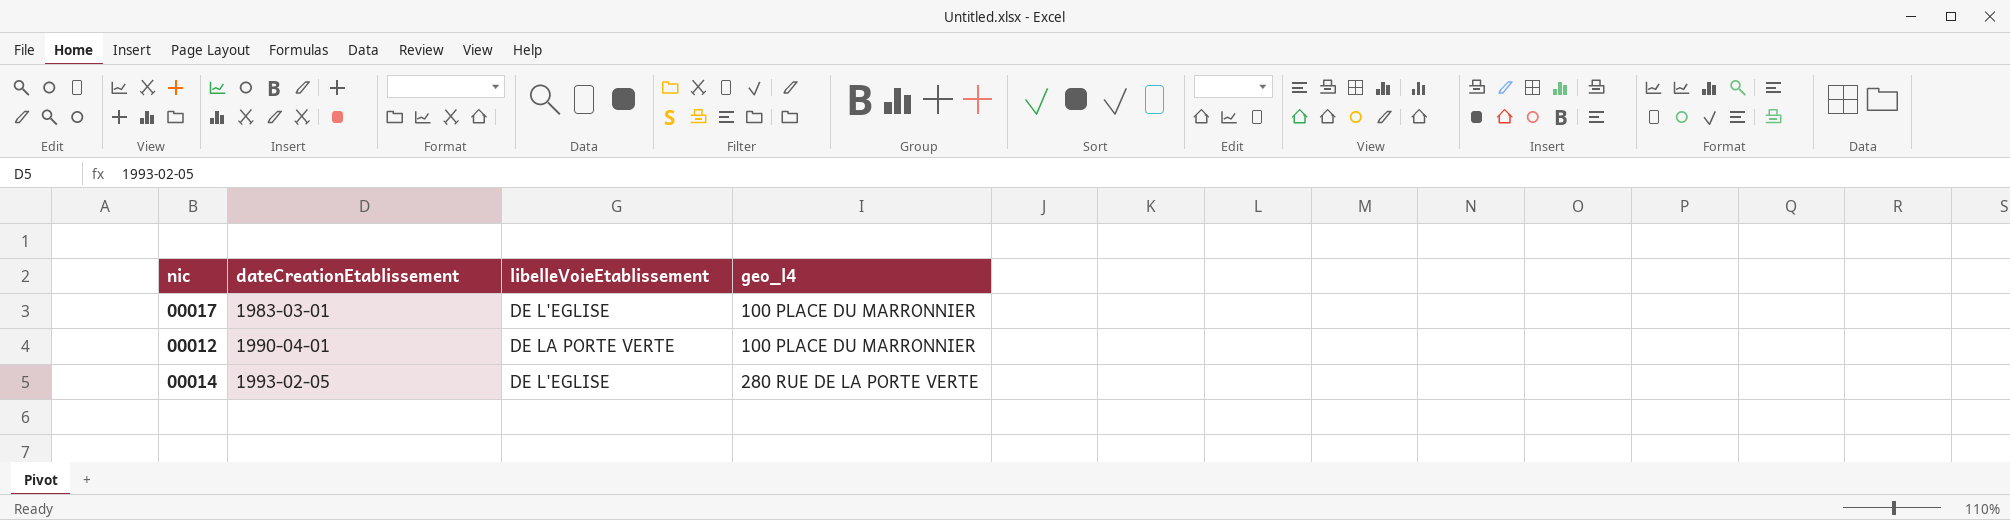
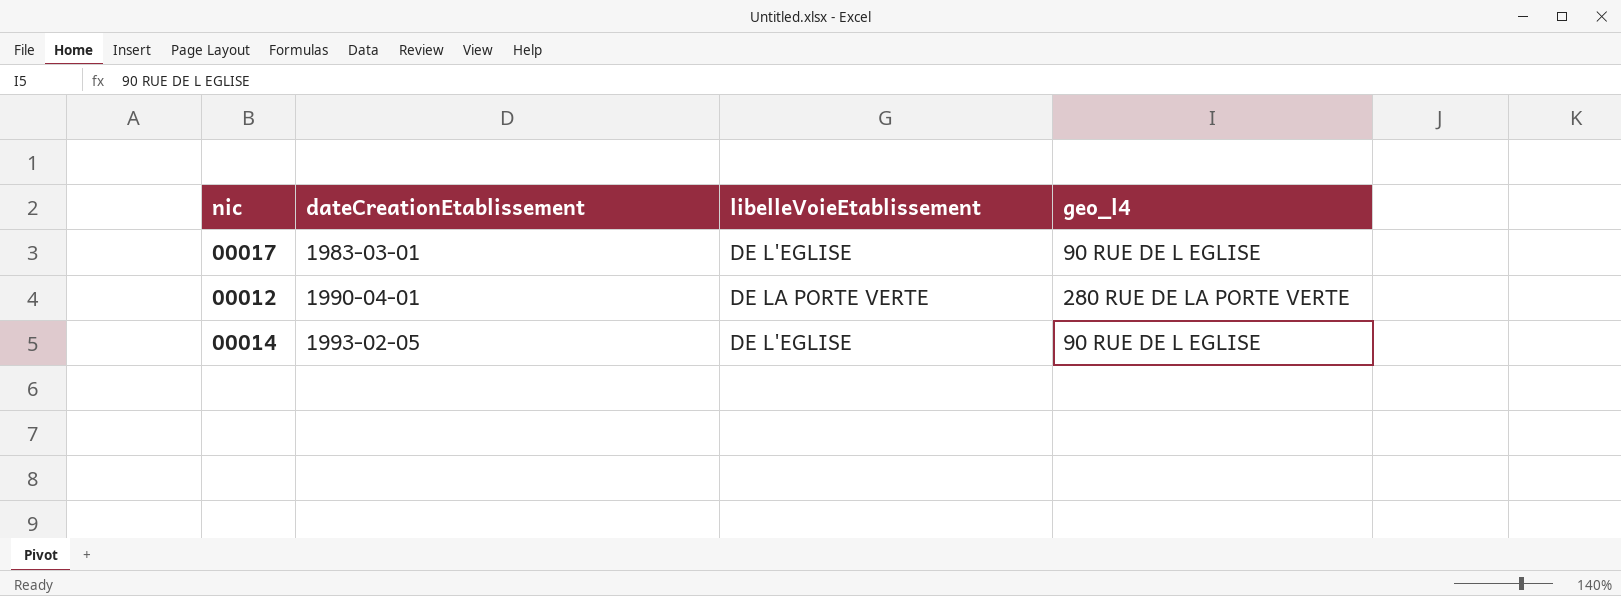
00017 | geo_l4: 100 PLACE DU MARRONNIER -> 90 RUE DE L EGLISE
00012 | geo_l4: 100 PLACE DU MARRONNIER -> 280 RUE DE LA PORTE VERTE
00014 | geo_l4: 280 RUE DE LA PORTE VERTE -> 90 RUE DE L EGLISE

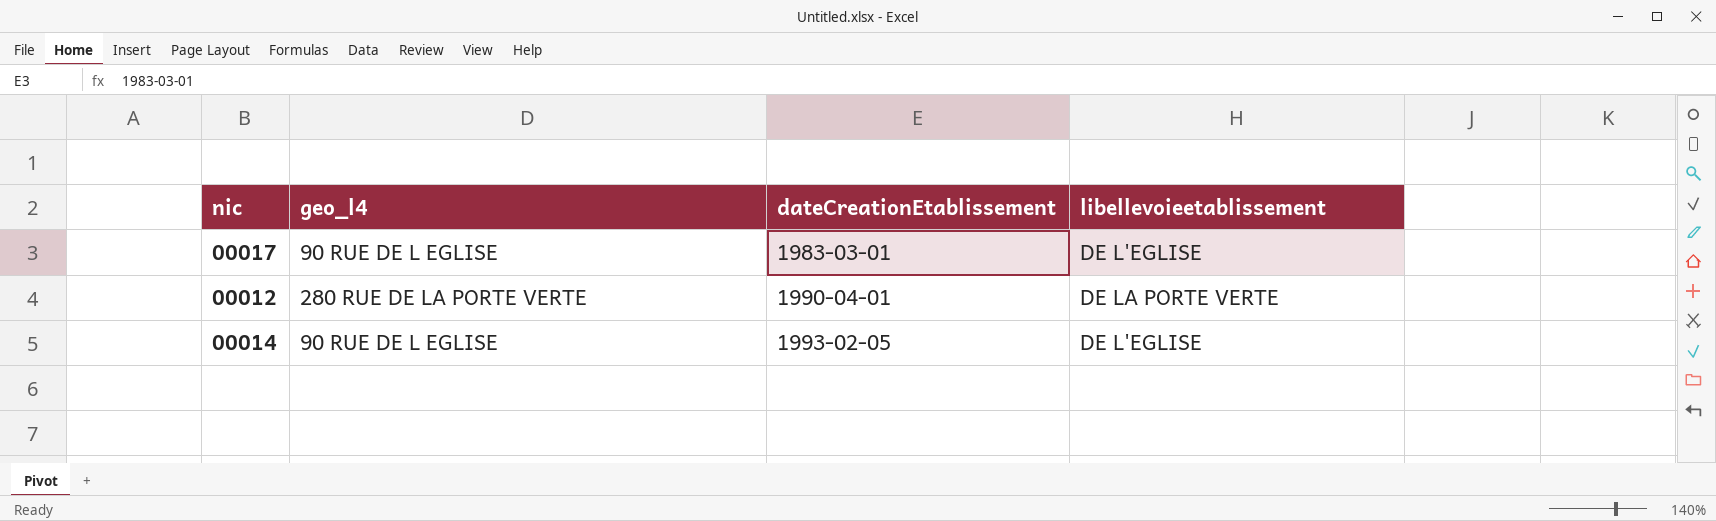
column geo_l4 | position: 4 -> 2
column name: libelleVoieEtablissement -> libellevoieetablissement

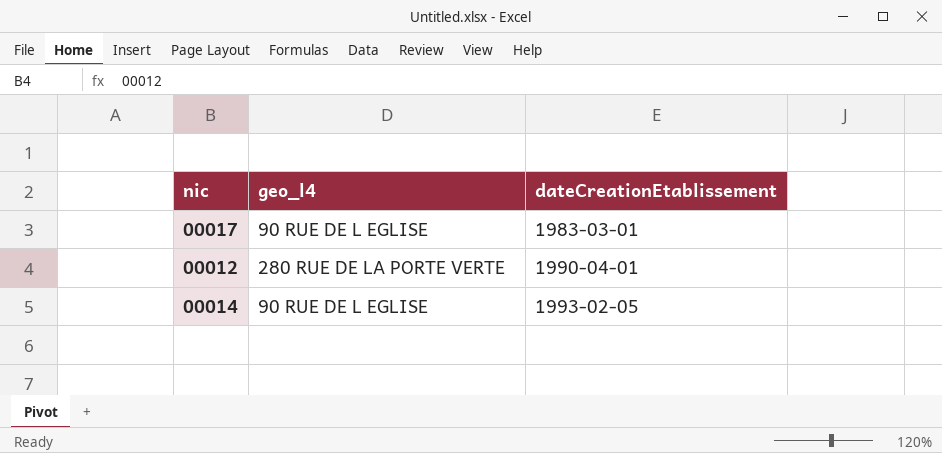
column libellevoieetablissement | position: 4 -> none

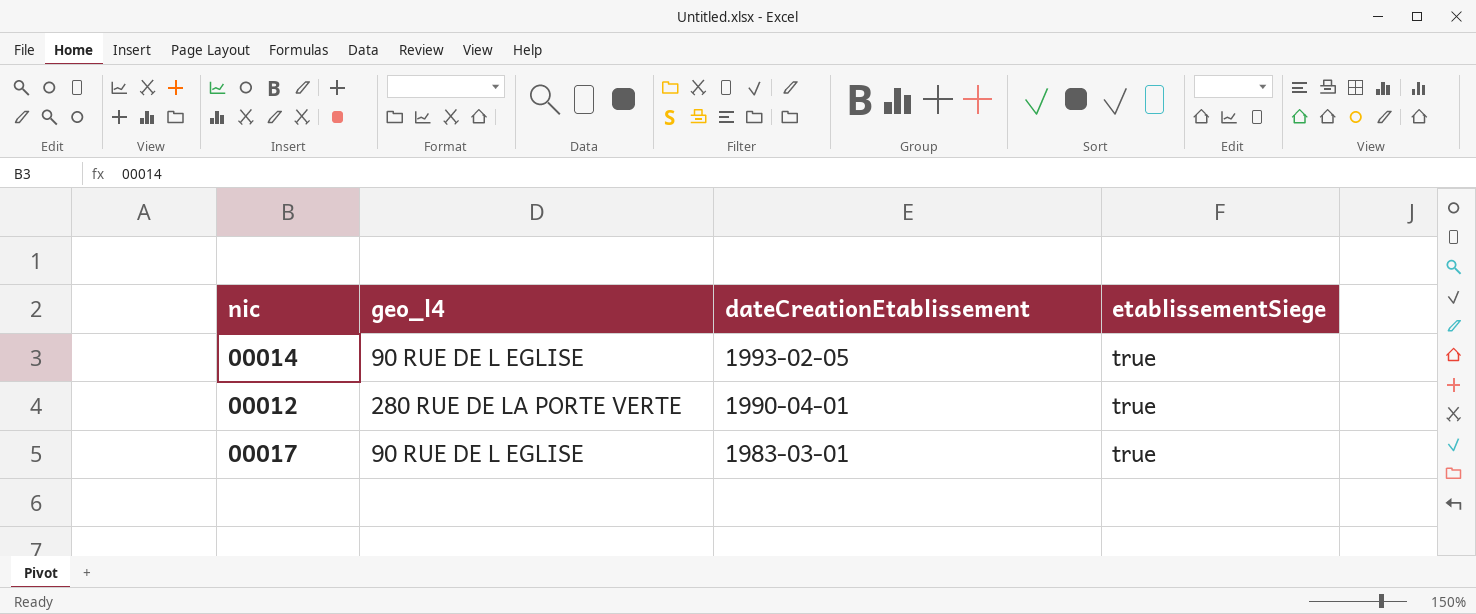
row order: dateCreationEtablissement ascending -> dateCreationEtablissement descending
column etablissementSiege | position: none -> 4

